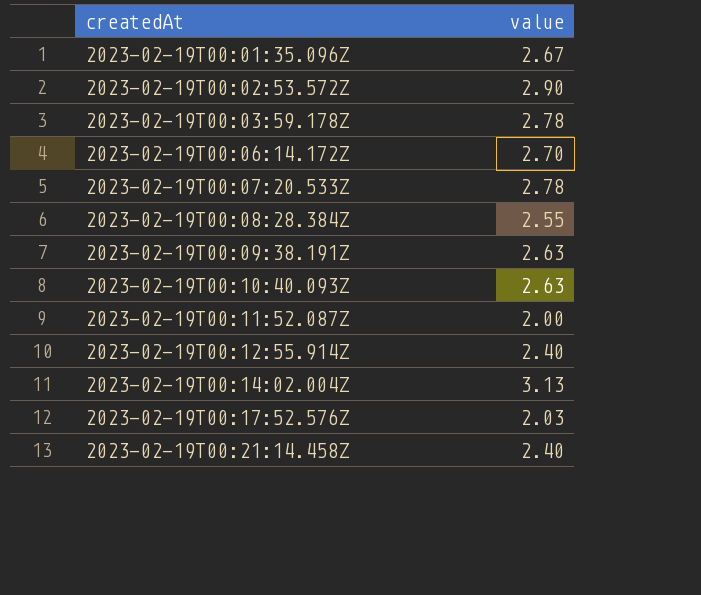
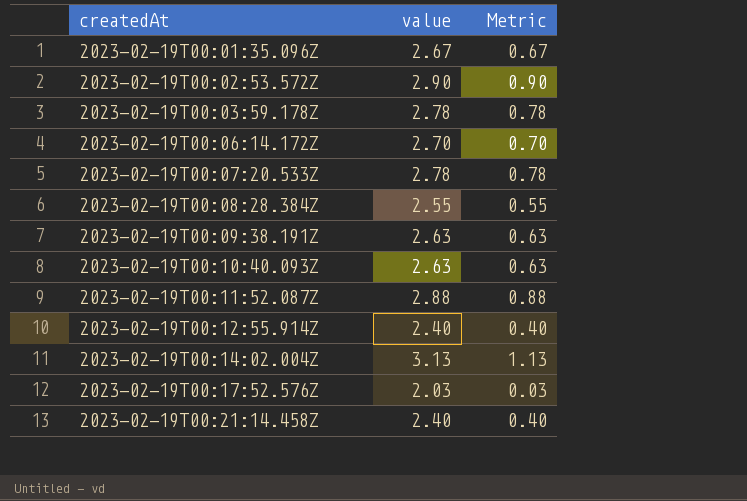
column Metric | formula: none -> [value] - 2
2023-02-19T00:11:52.087Z | value: 2.00 -> 2.88

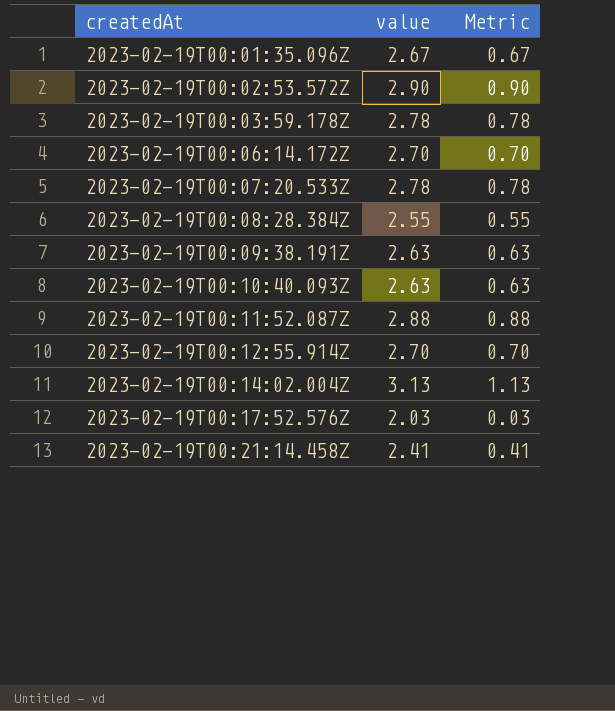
2023-02-19T00:12:55.914Z | value: 2.40 -> 2.70
2023-02-19T00:12:55.914Z | Metric: 0.40 -> 0.70
2023-02-19T00:21:14.458Z | value: 2.40 -> 2.41
2023-02-19T00:21:14.458Z | Metric: 0.40 -> 0.41

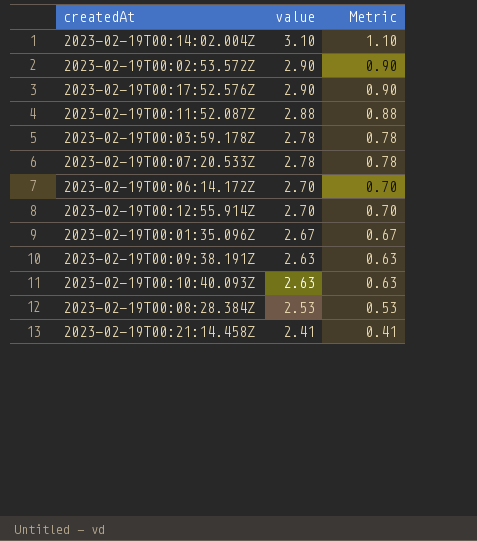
row order: createdAt ascending -> value descending
2023-02-19T00:14:02.004Z | value: 3.13 -> 3.10
2023-02-19T00:14:02.004Z | Metric: 1.13 -> 1.10
2023-02-19T00:17:52.576Z | value: 2.03 -> 2.90
2023-02-19T00:17:52.576Z | Metric: 0.03 -> 0.90
2023-02-19T00:08:28.384Z | value: 2.55 -> 2.53
2023-02-19T00:08:28.384Z | Metric: 0.55 -> 0.53

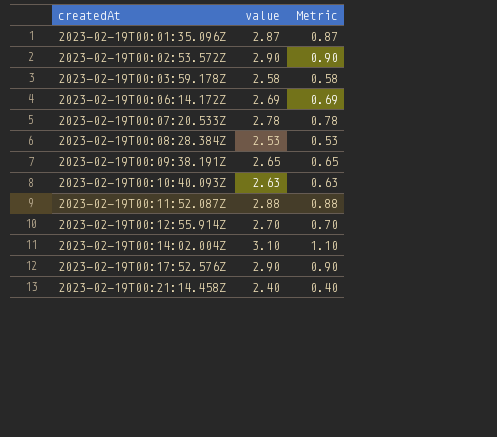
row order: value descending -> createdAt ascending
2023-02-19T00:01:35.096Z | value: 2.67 -> 2.87
2023-02-19T00:01:35.096Z | Metric: 0.67 -> 0.87
2023-02-19T00:03:59.178Z | value: 2.78 -> 2.58
2023-02-19T00:03:59.178Z | Metric: 0.78 -> 0.58
2023-02-19T00:06:14.172Z | value: 2.70 -> 2.69
2023-02-19T00:06:14.172Z | Metric: 0.70 -> 0.69
2023-02-19T00:09:38.191Z | value: 2.63 -> 2.65
2023-02-19T00:09:38.191Z | Metric: 0.63 -> 0.65
2023-02-19T00:21:14.458Z | value: 2.41 -> 2.40
2023-02-19T00:21:14.458Z | Metric: 0.41 -> 0.40

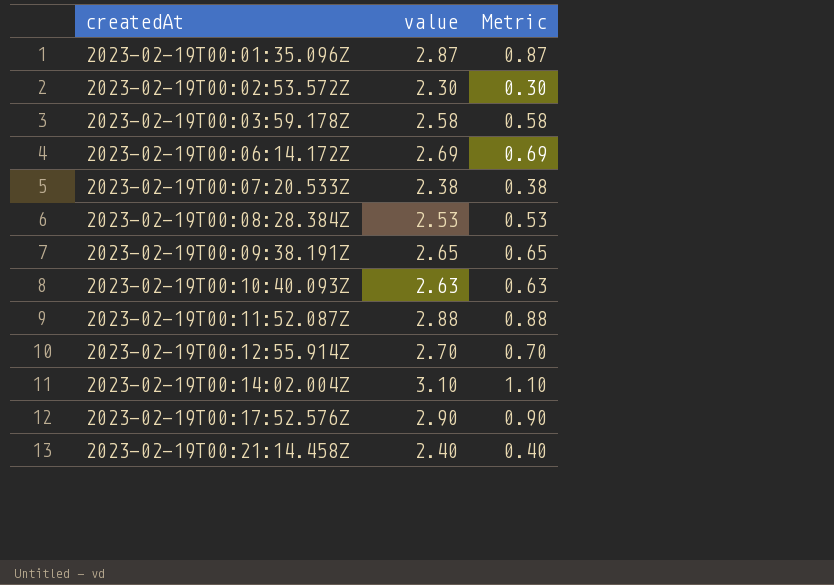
2023-02-19T00:02:53.572Z | value: 2.90 -> 2.30
2023-02-19T00:02:53.572Z | Metric: 0.90 -> 0.30
2023-02-19T00:07:20.533Z | value: 2.78 -> 2.38
2023-02-19T00:07:20.533Z | Metric: 0.78 -> 0.38

